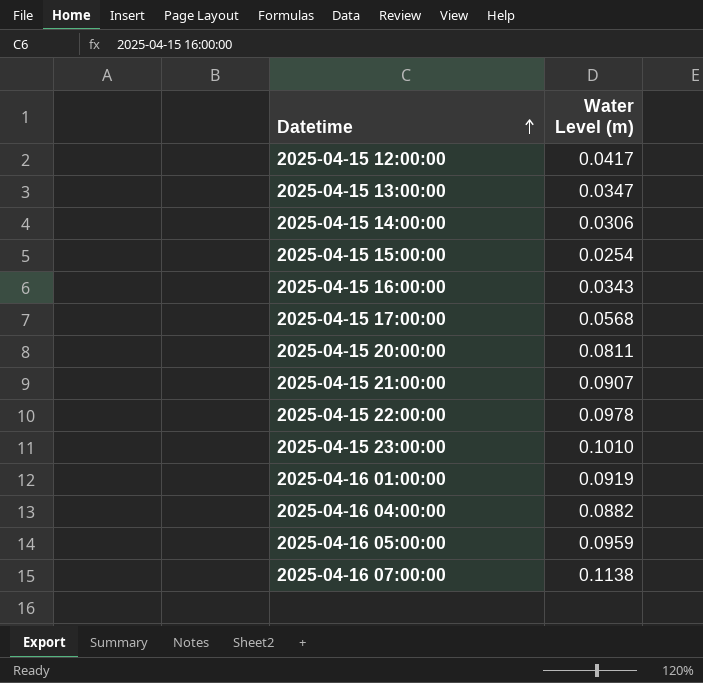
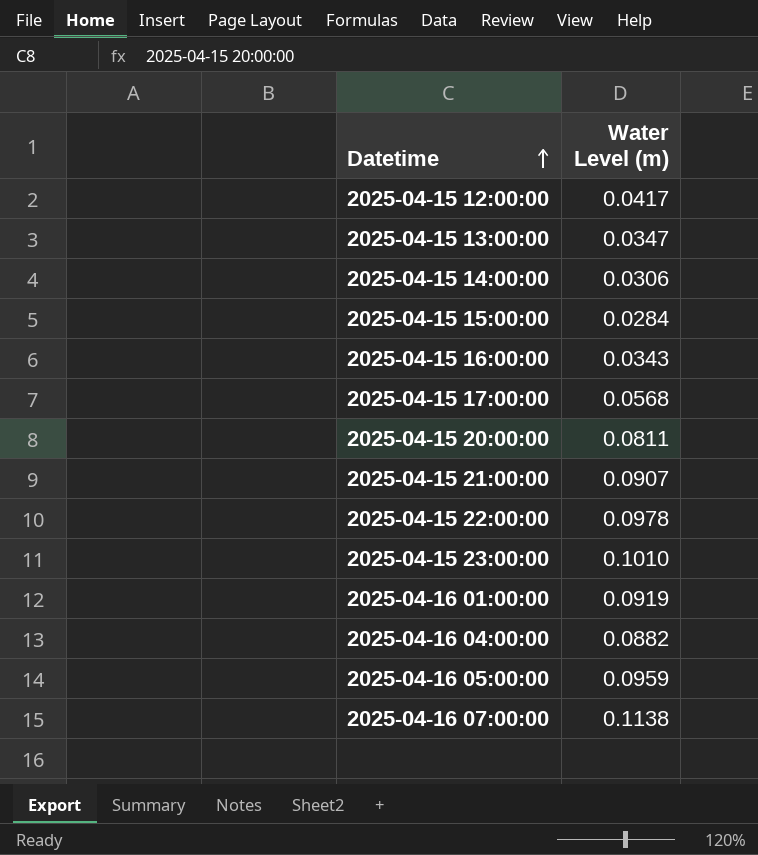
2025-04-15 15:00:00 | Water Level (m): 0.0254 -> 0.0284

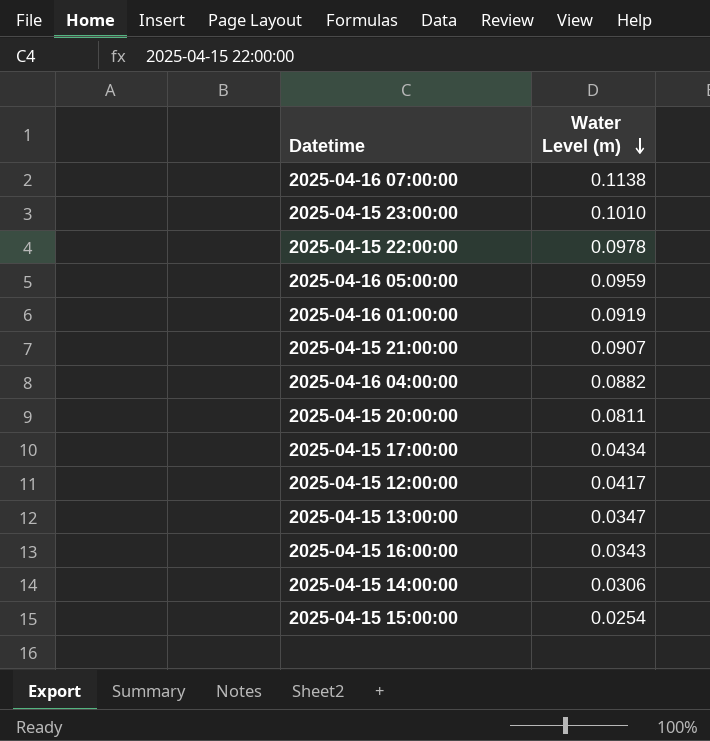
row order: Datetime ascending -> Water Level (m) descending
2025-04-15 17:00:00 | Water Level (m): 0.0568 -> 0.0434
2025-04-15 15:00:00 | Water Level (m): 0.0284 -> 0.0254

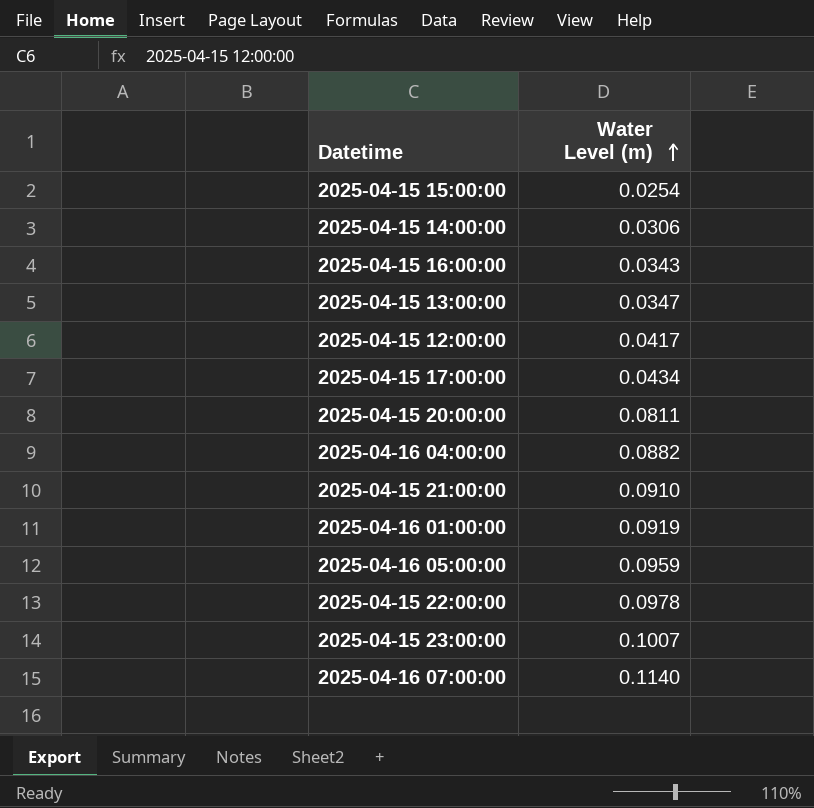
row order: Water Level (m) descending -> Water Level (m) ascending
2025-04-15 21:00:00 | Water Level (m): 0.0907 -> 0.0910
2025-04-15 23:00:00 | Water Level (m): 0.1010 -> 0.1007
2025-04-16 07:00:00 | Water Level (m): 0.1138 -> 0.1140

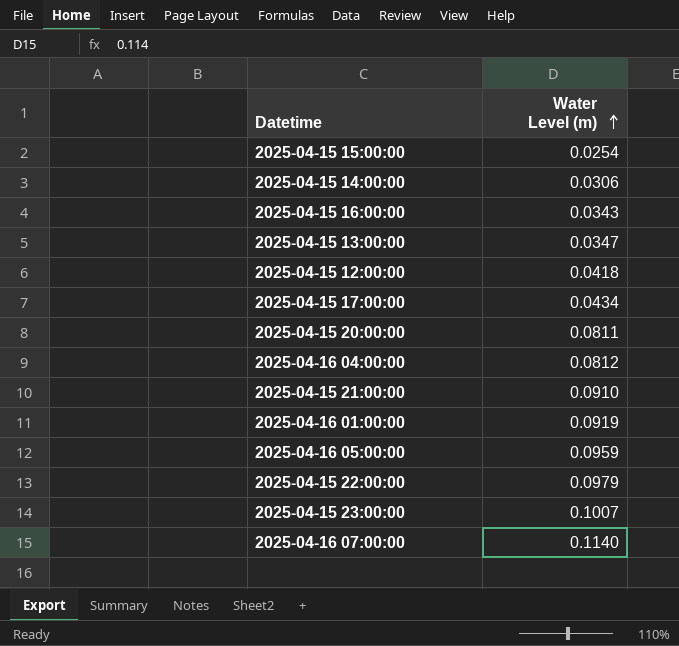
2025-04-15 12:00:00 | Water Level (m): 0.0417 -> 0.0418
2025-04-16 04:00:00 | Water Level (m): 0.0882 -> 0.0812
2025-04-15 22:00:00 | Water Level (m): 0.0978 -> 0.0979

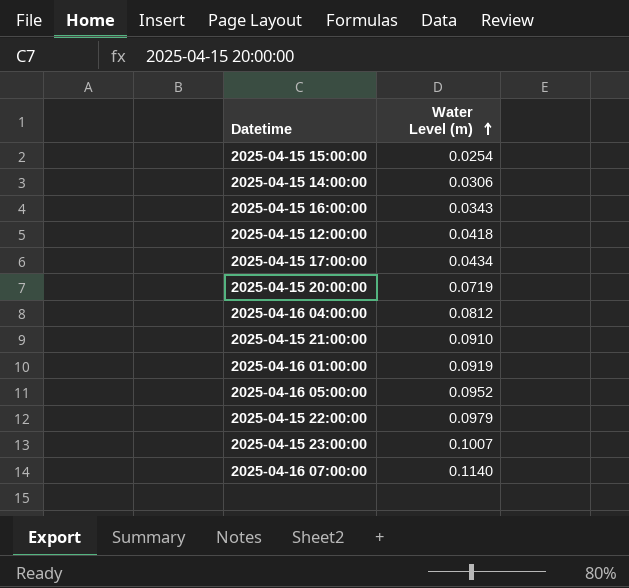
row 2025-04-15 13:00:00: 0.0347 -> none
2025-04-15 20:00:00 | Water Level (m): 0.0811 -> 0.0719
2025-04-16 05:00:00 | Water Level (m): 0.0959 -> 0.0952

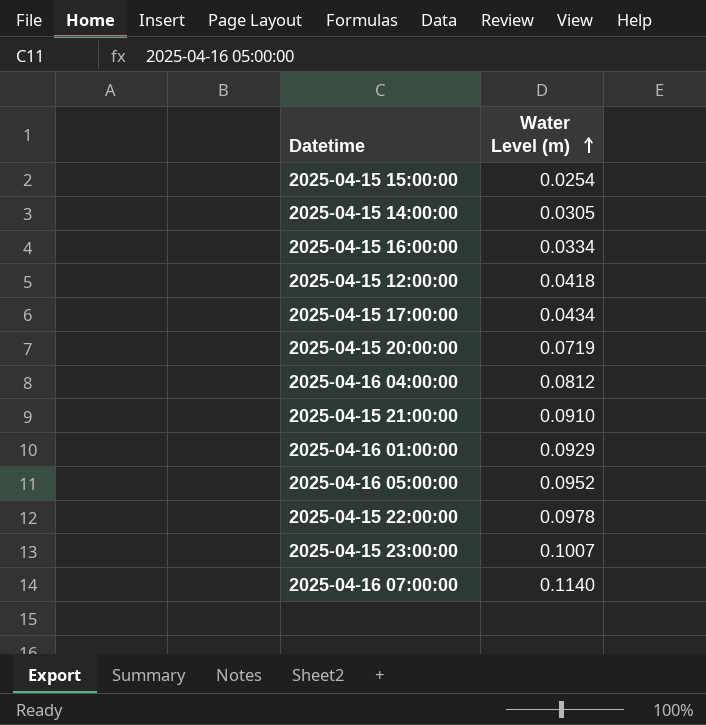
2025-04-15 14:00:00 | Water Level (m): 0.0306 -> 0.0305
2025-04-15 16:00:00 | Water Level (m): 0.0343 -> 0.0334
2025-04-16 01:00:00 | Water Level (m): 0.0919 -> 0.0929
2025-04-15 22:00:00 | Water Level (m): 0.0979 -> 0.0978

